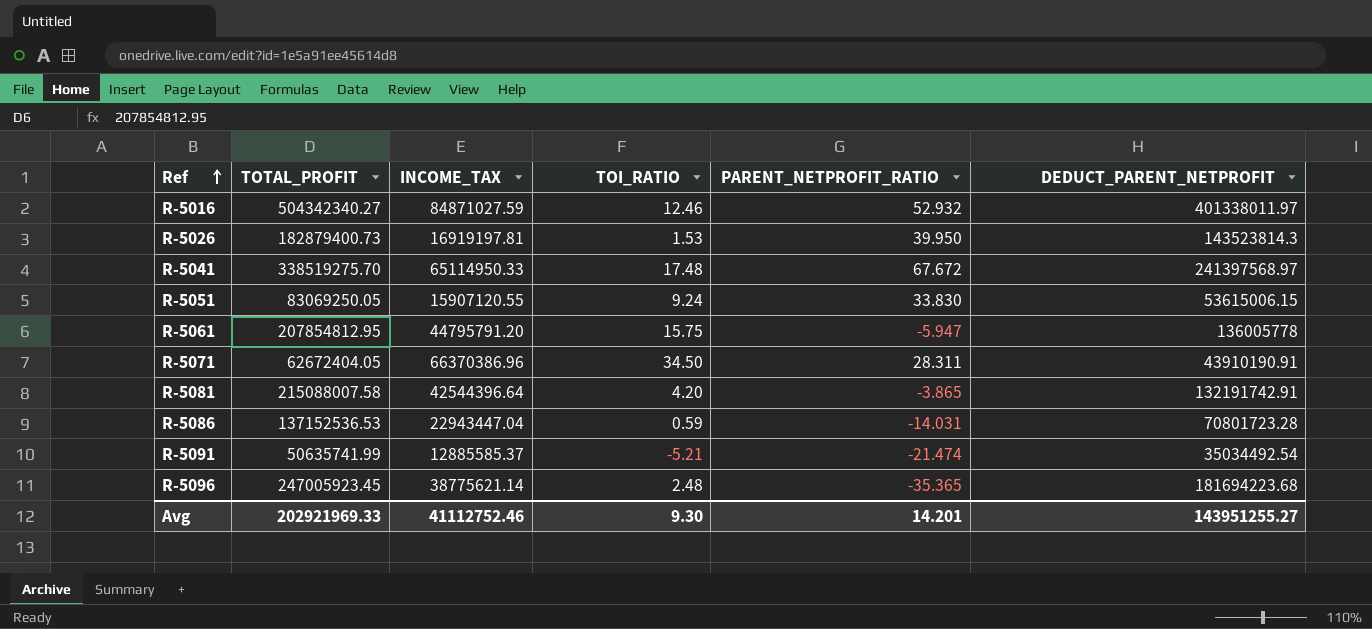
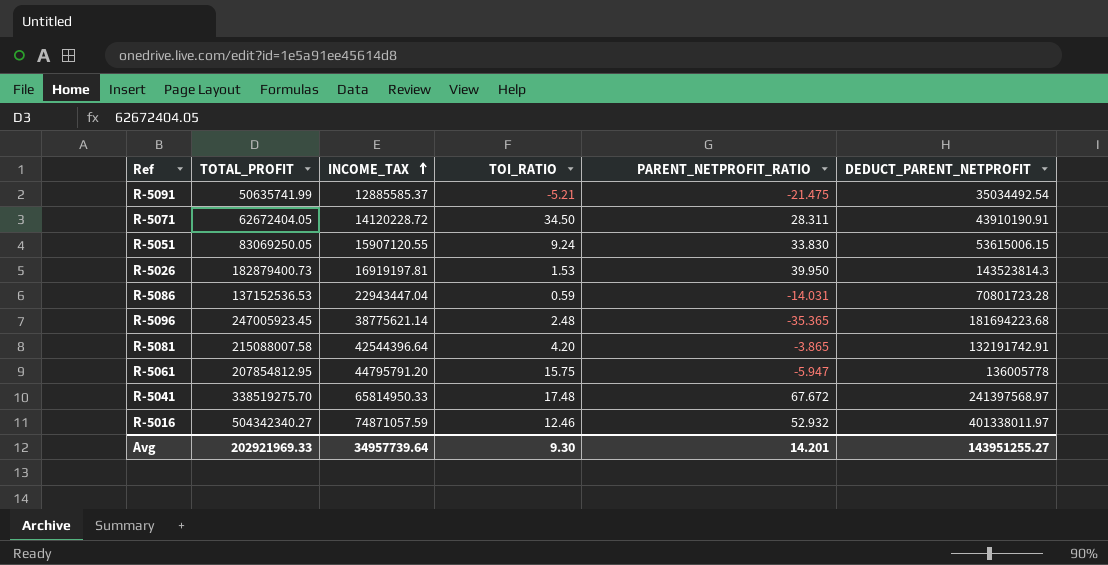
row order: Ref ascending -> INCOME_TAX ascending
R-5091 | PARENT_NETPROFIT_RATIO: -21.474 -> -21.475
R-5071 | INCOME_TAX: 66370386.96 -> 14120228.72
R-5041 | INCOME_TAX: 65114950.33 -> 65814950.33
R-5016 | INCOME_TAX: 84871027.59 -> 74871057.59
Avg | INCOME_TAX: 41112752.46 -> 34957739.64

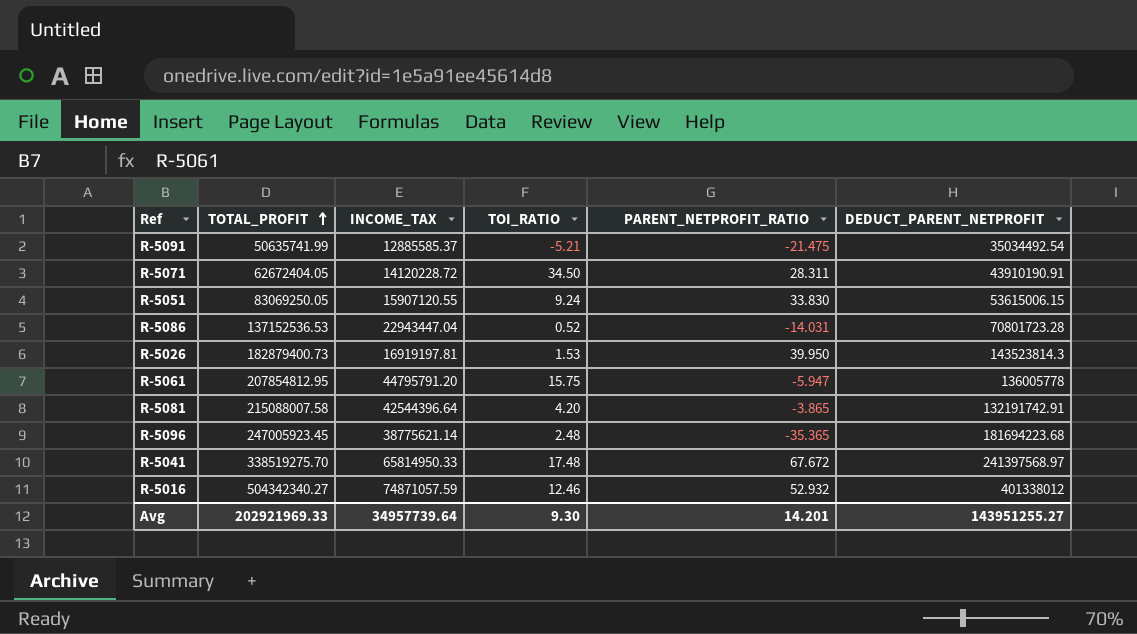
row order: INCOME_TAX ascending -> TOTAL_PROFIT ascending
R-5086 | TOI_RATIO: 0.59 -> 0.52
R-5016 | DEDUCT_PARENT_NETPROFIT: 401338011.97 -> 401338012

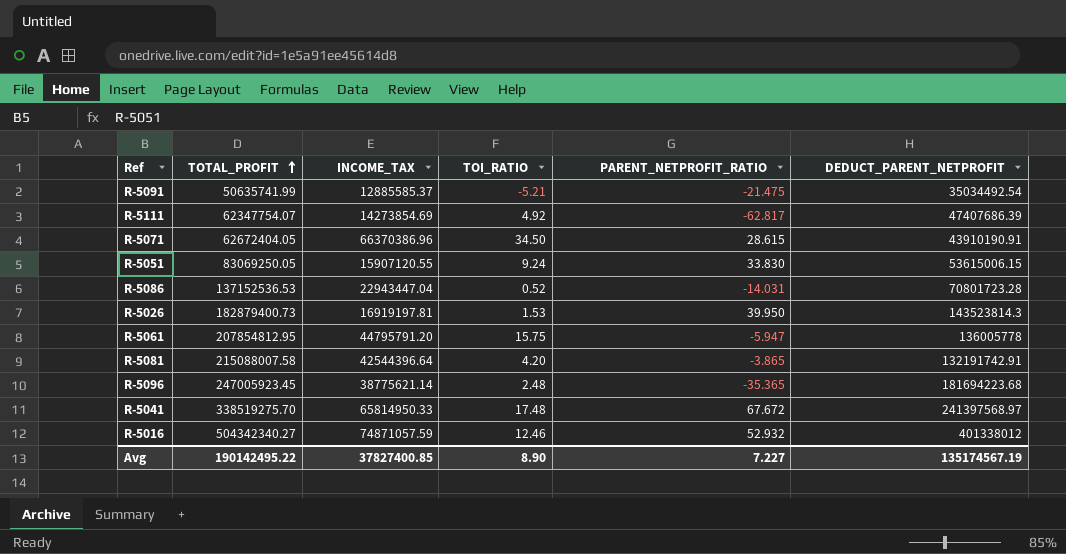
row R-5111: none -> 62347754.07 | 14273854.69 | 4.92 | -62.817 | 47407686.39
R-5071 | INCOME_TAX: 14120228.72 -> 66370386.96
R-5071 | PARENT_NETPROFIT_RATIO: 28.311 -> 28.615
Avg | TOTAL_PROFIT: 202921969.33 -> 190142495.22
Avg | INCOME_TAX: 34957739.64 -> 37827400.85
Avg | TOI_RATIO: 9.30 -> 8.90
Avg | PARENT_NETPROFIT_RATIO: 14.201 -> 7.227
Avg | DEDUCT_PARENT_NETPROFIT: 143951255.27 -> 135174567.19

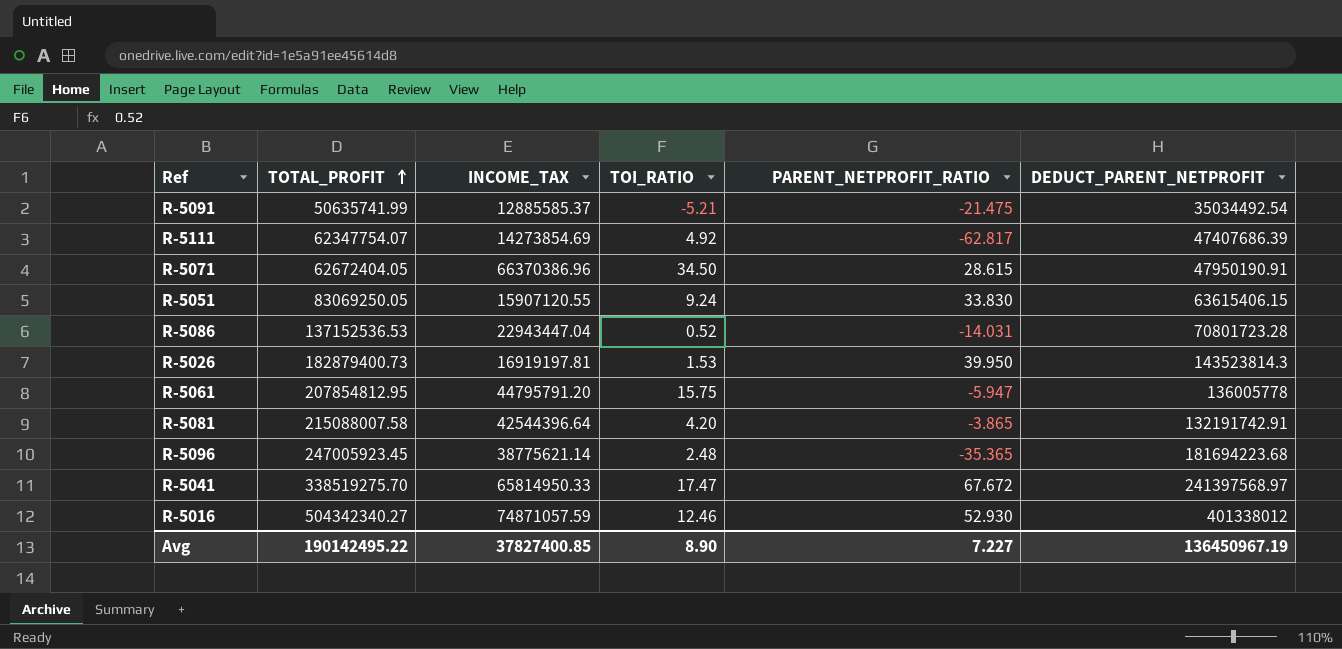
R-5071 | DEDUCT_PARENT_NETPROFIT: 43910190.91 -> 47950190.91
R-5051 | DEDUCT_PARENT_NETPROFIT: 53615006.15 -> 63615406.15
R-5041 | TOI_RATIO: 17.48 -> 17.47
R-5016 | PARENT_NETPROFIT_RATIO: 52.932 -> 52.930
Avg | DEDUCT_PARENT_NETPROFIT: 135174567.19 -> 136450967.19

